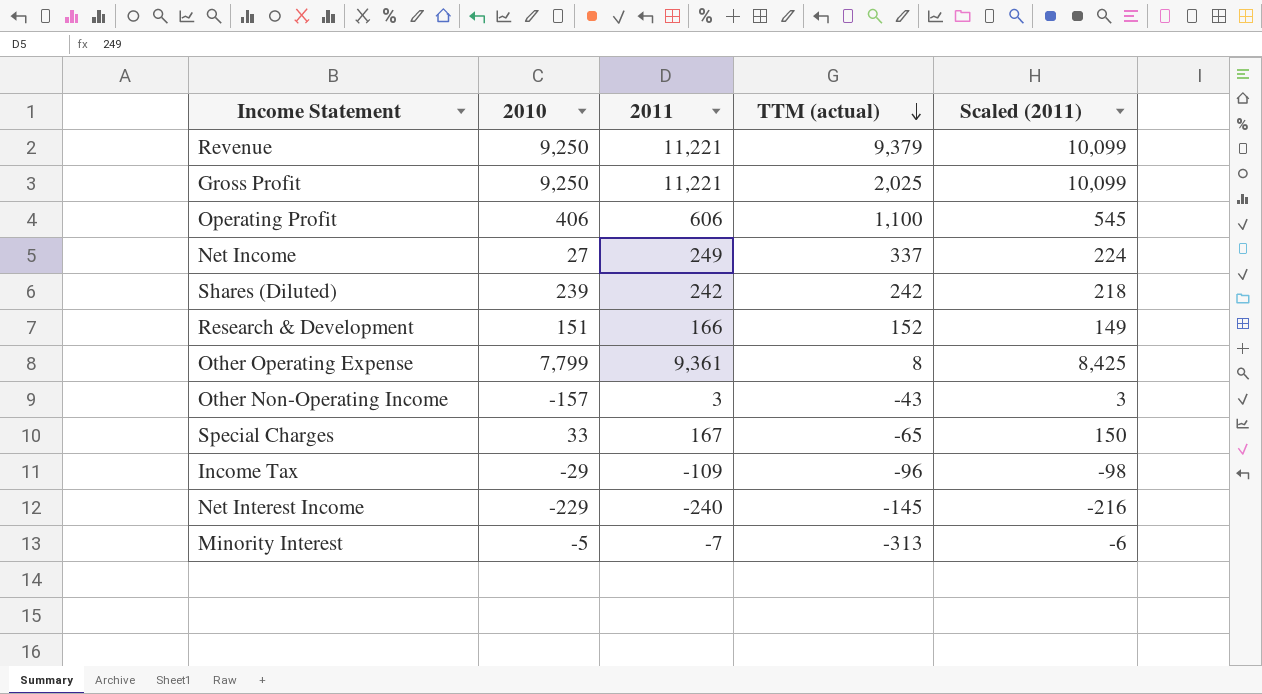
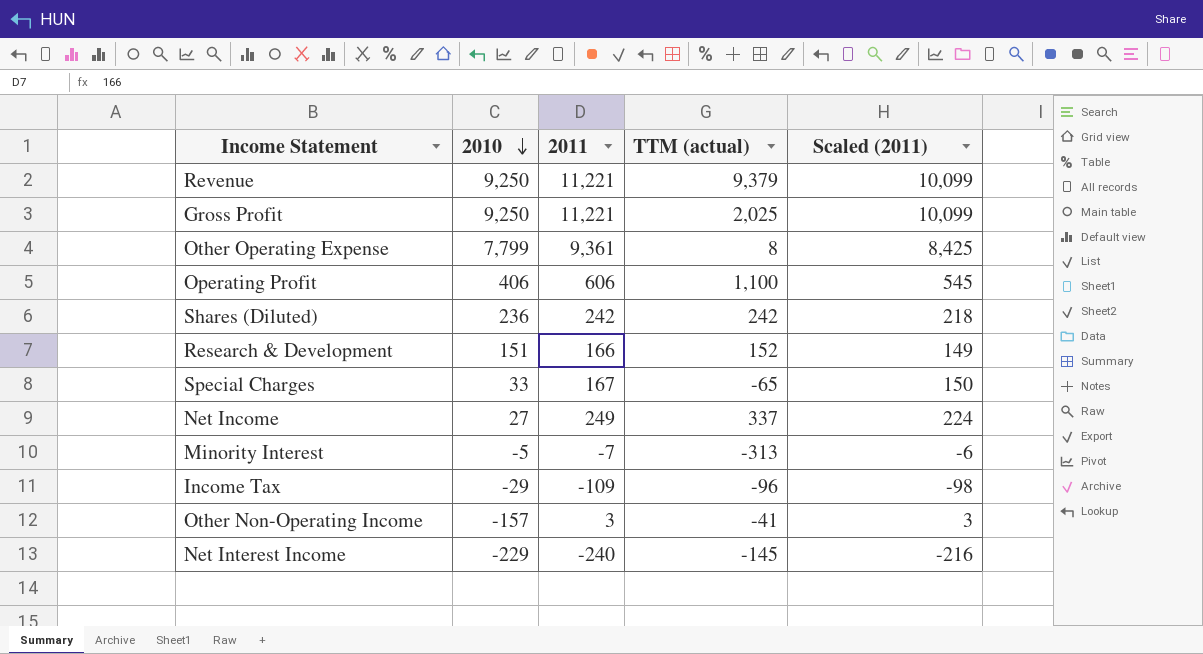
row order: TTM (actual) descending -> 2010 descending
Shares (Diluted) | 2010: 239 -> 236
Other Non-Operating Income | TTM (actual): -43 -> -41

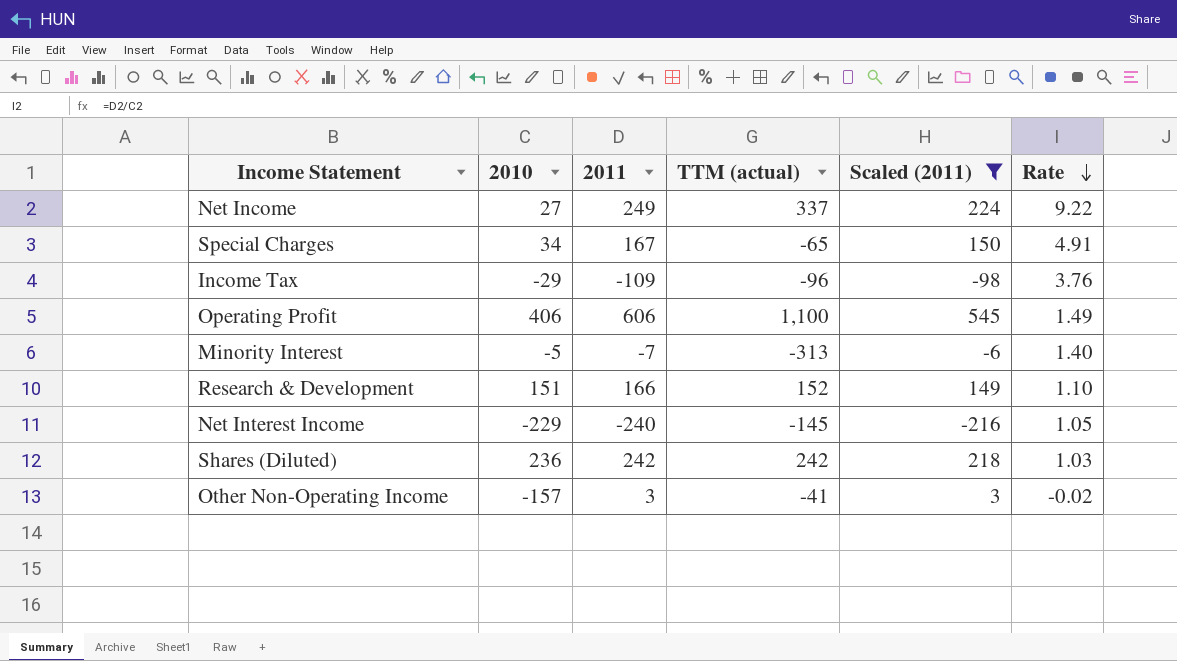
filter: none -> Scaled (2011) <= 545
row order: 2010 descending -> Rate descending
column Rate | formula: none -> [2011] / [2010]
Special Charges | 2010: 33 -> 34

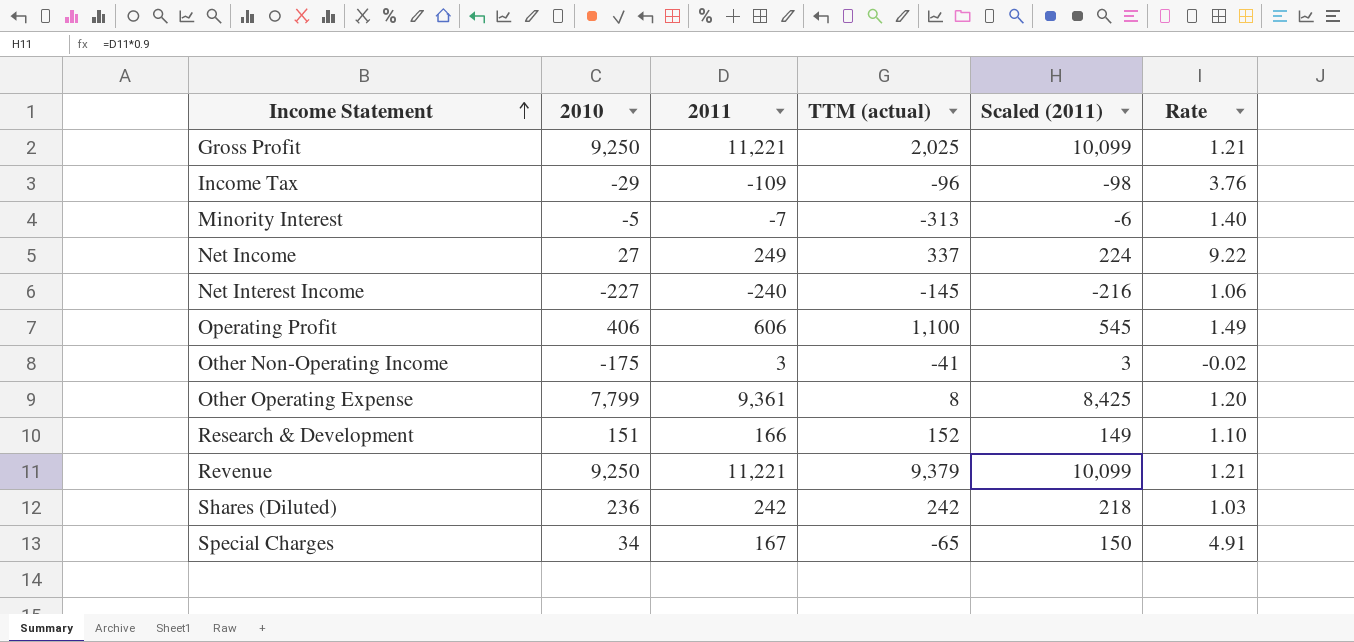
filter: Scaled (2011) <= 545 -> none
row order: Rate descending -> Income Statement ascending
Net Interest Income | 2010: -229 -> -227
Net Interest Income | Rate: 1.05 -> 1.06
Other Non-Operating Income | 2010: -157 -> -175

